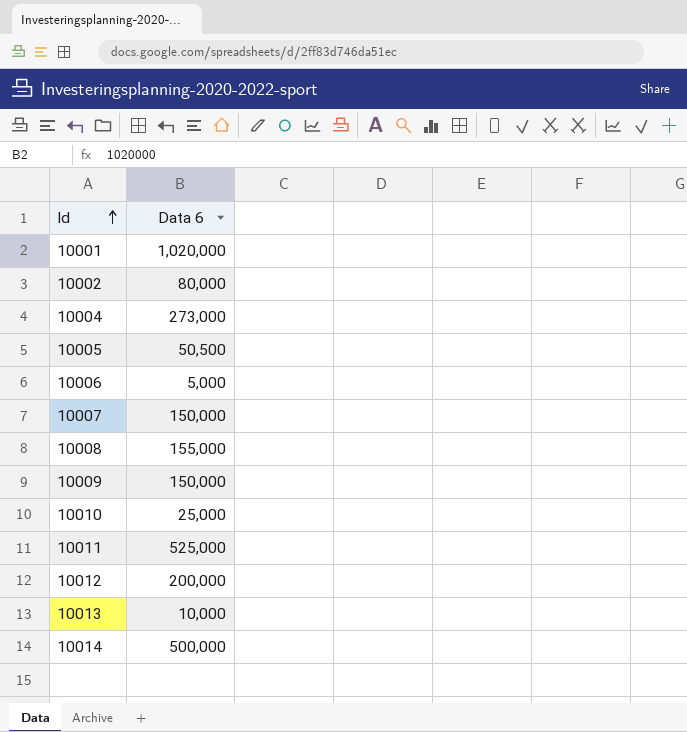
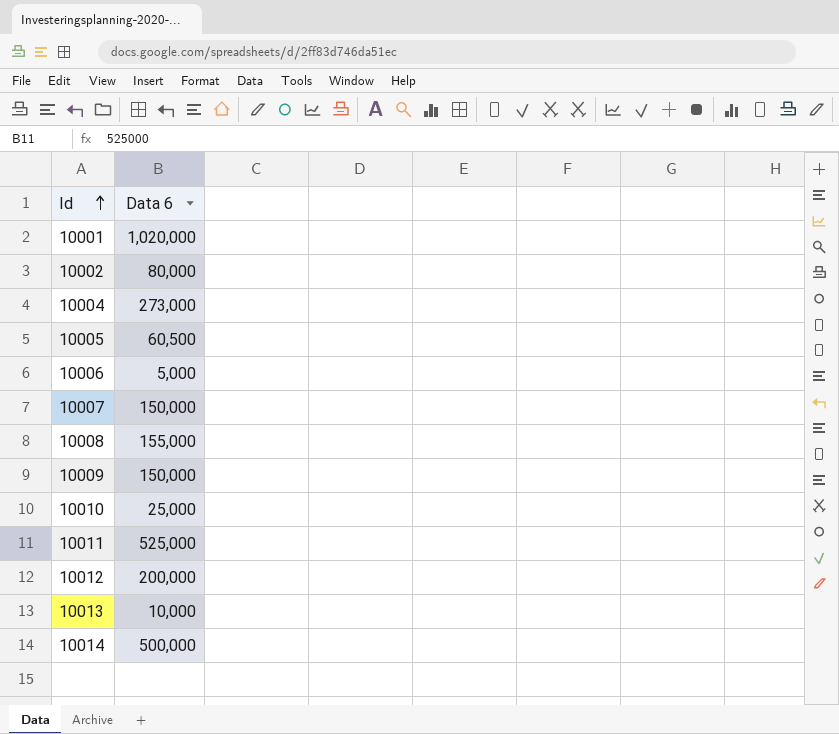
10005 | Data 6: 50,500 -> 60,500

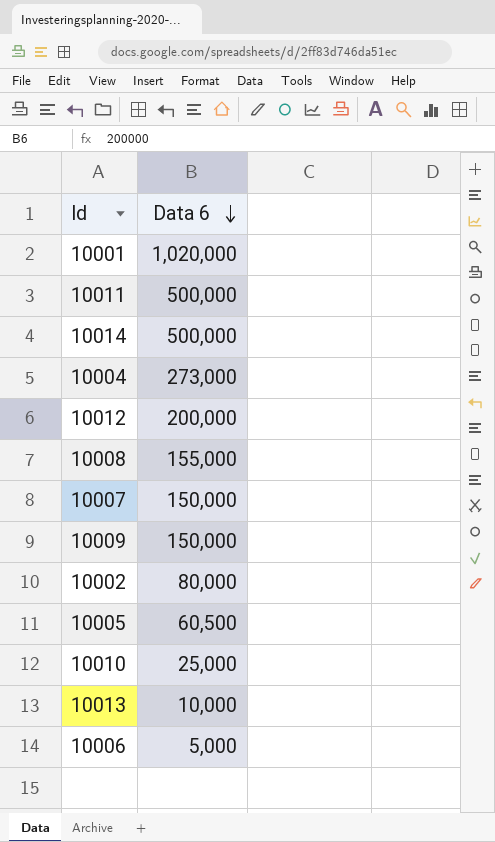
row order: Id ascending -> Data 6 descending
10011 | Data 6: 525,000 -> 500,000

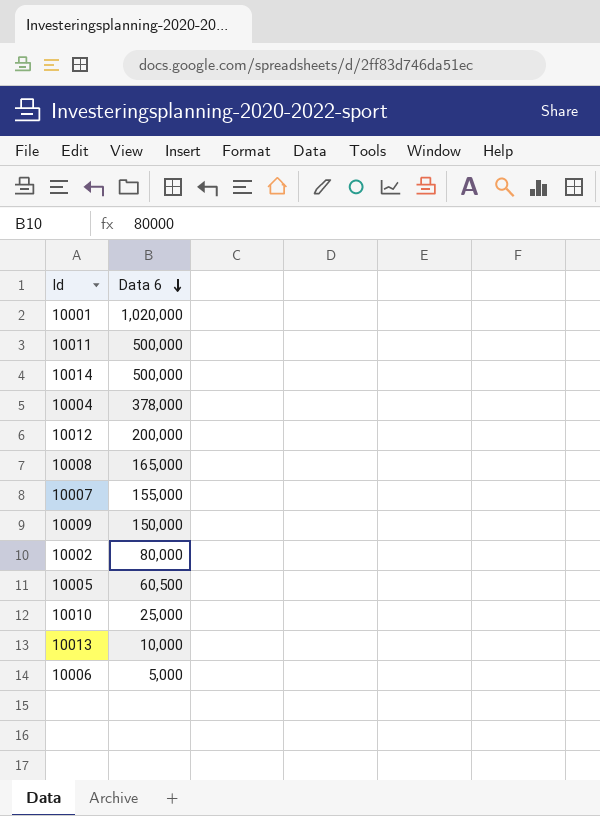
10004 | Data 6: 273,000 -> 378,000
10008 | Data 6: 155,000 -> 165,000
10007 | Data 6: 150,000 -> 155,000

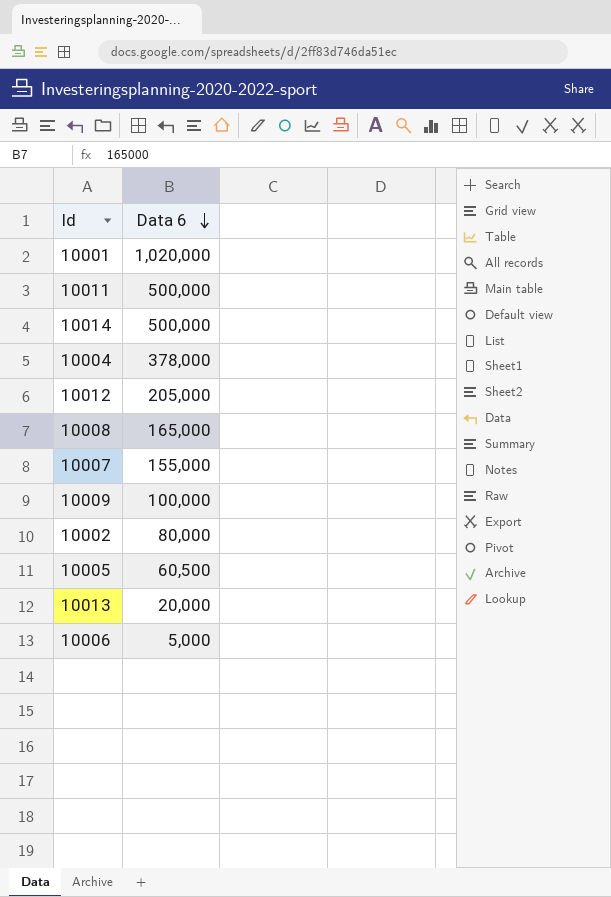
row 10010: 25,000 -> none
10012 | Data 6: 200,000 -> 205,000
10009 | Data 6: 150,000 -> 100,000
10013 | Data 6: 10,000 -> 20,000

